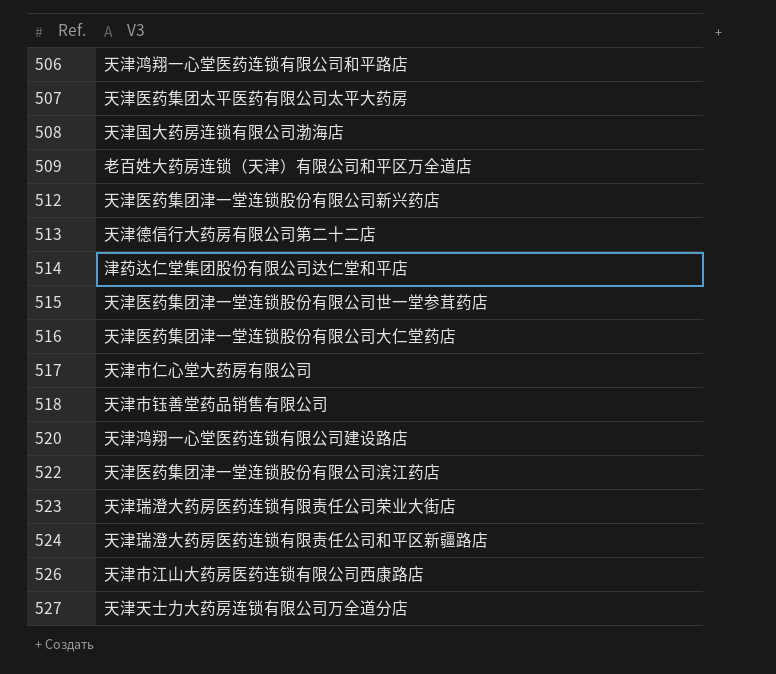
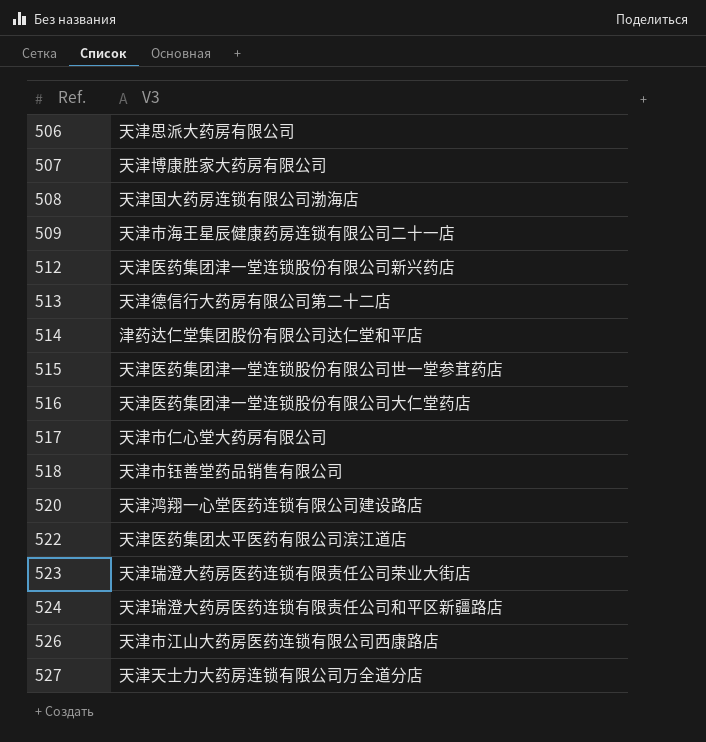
506 | V3: 天津鸿翔一心堂医药连锁有限公司和平路店 -> 天津思派大药房有限公司
507 | V3: 天津医药集团太平医药有限公司太平大药房 -> 天津博康胜家大药房有限公司
509 | V3: 老百姓大药房连锁（天津）有限公司和平区万全道店 -> 天津市海王星辰健康药房连锁有限公司二十一店
522 | V3: 天津医药集团津一堂连锁股份有限公司滨江药店 -> 天津医药集团太平医药有限公司滨江道店

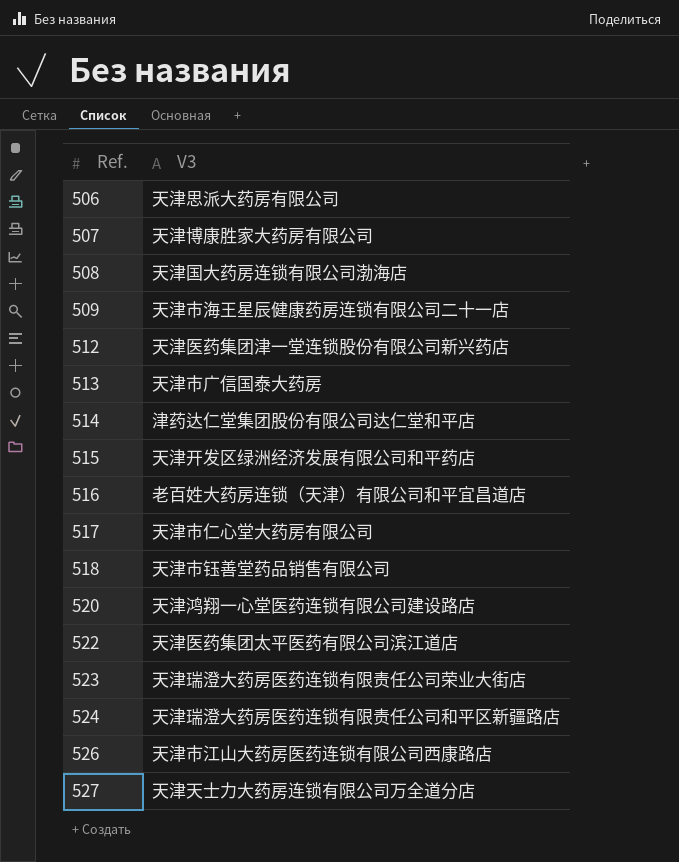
513 | V3: 天津德信行大药房有限公司第二十二店 -> 天津市广信国泰大药房
515 | V3: 天津医药集团津一堂连锁股份有限公司世一堂参茸药店 -> 天津开发区绿洲经济发展有限公司和平药店
516 | V3: 天津医药集团津一堂连锁股份有限公司大仁堂药店 -> 老百姓大药房连锁（天津）有限公司和平宜昌道店

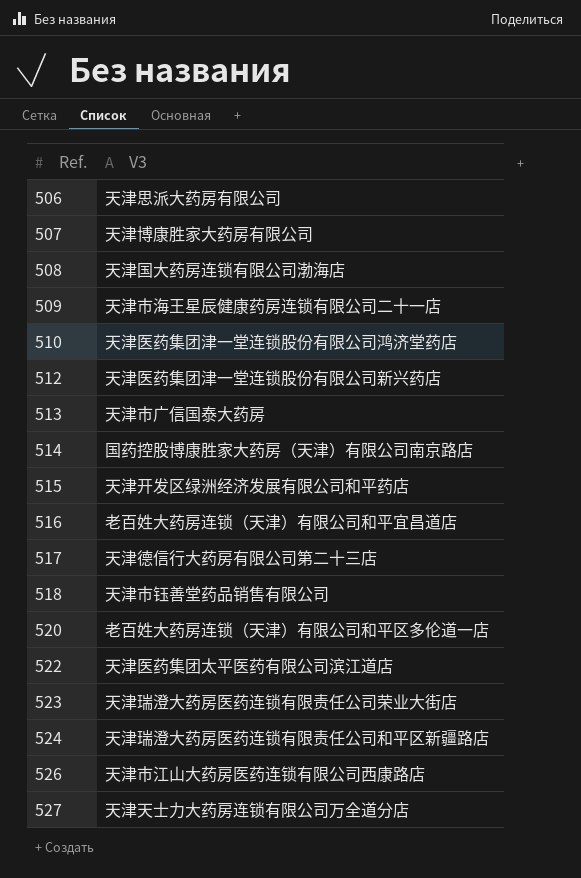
row 510: none -> 天津医药集团津一堂连锁股份有限公司鸿济堂药店
514 | V3: 津药达仁堂集团股份有限公司达仁堂和平店 -> 国药控股博康胜家大药房（天津）有限公司南京路店
517 | V3: 天津市仁心堂大药房有限公司 -> 天津德信行大药房有限公司第二十三店
520 | V3: 天津鸿翔一心堂医药连锁有限公司建设路店 -> 老百姓大药房连锁（天津）有限公司和平区多伦道一店

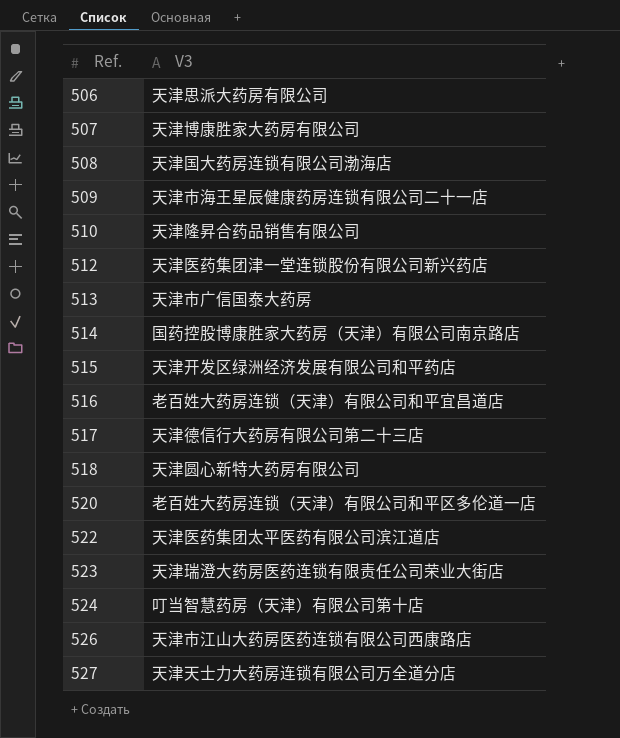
510 | V3: 天津医药集团津一堂连锁股份有限公司鸿济堂药店 -> 天津隆昇合药品销售有限公司
518 | V3: 天津市钰善堂药品销售有限公司 -> 天津圆心新特大药房有限公司
524 | V3: 天津瑞澄大药房医药连锁有限责任公司和平区新疆路店 -> 叮当智慧药房（天津）有限公司第十店

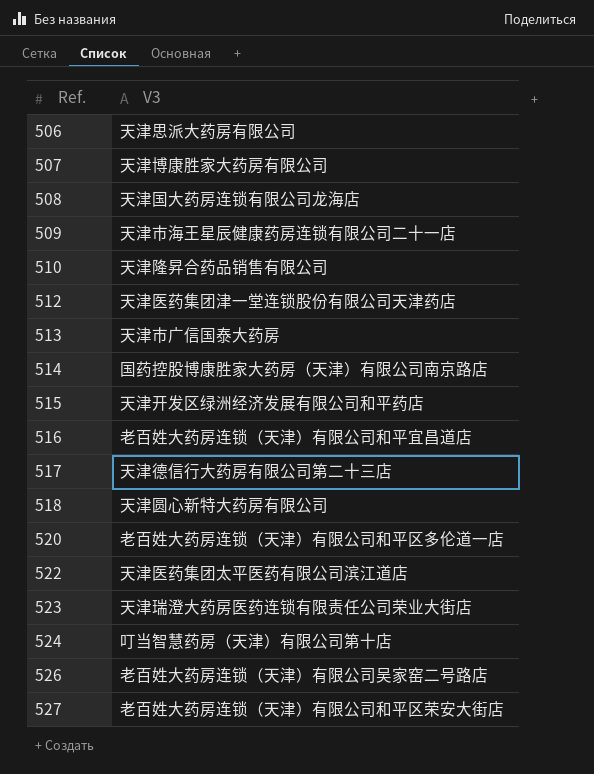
508 | V3: 天津国大药房连锁有限公司渤海店 -> 天津国大药房连锁有限公司龙海店
512 | V3: 天津医药集团津一堂连锁股份有限公司新兴药店 -> 天津医药集团津一堂连锁股份有限公司天津药店
526 | V3: 天津市江山大药房医药连锁有限公司西康路店 -> 老百姓大药房连锁（天津）有限公司吴家窑二号路店
527 | V3: 天津天士力大药房连锁有限公司万全道分店 -> 老百姓大药房连锁（天津）有限公司和平区荣安大街店

